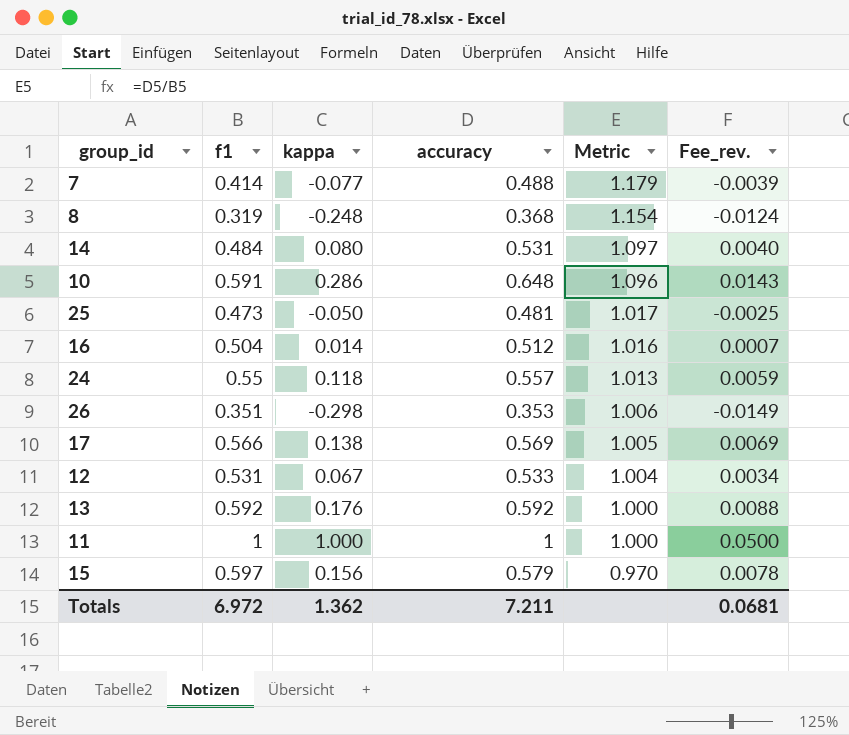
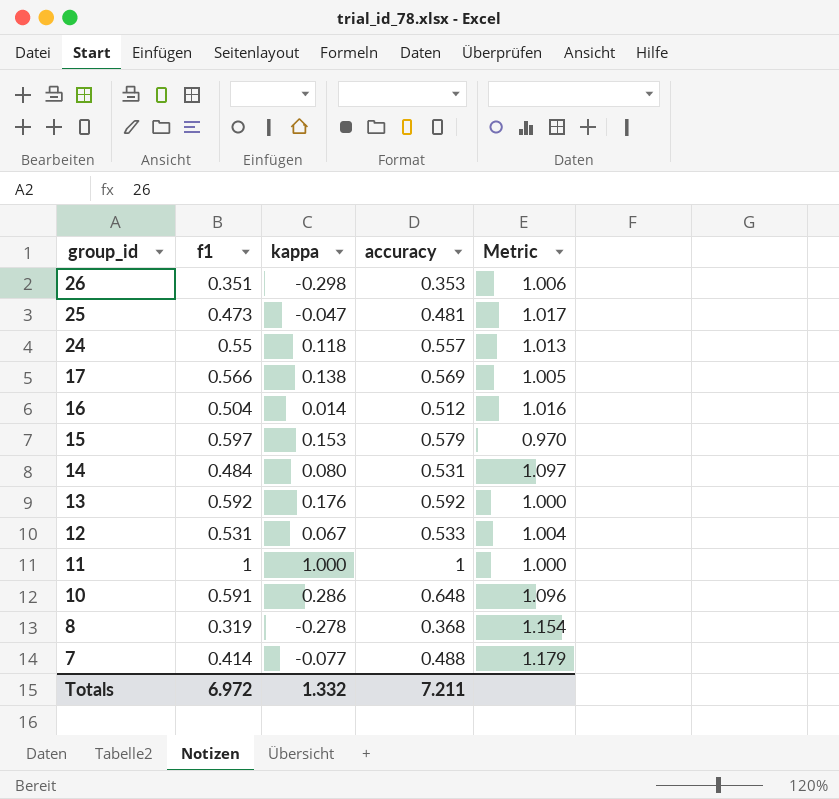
row order: Metric descending -> group_id descending
column Fee_rev. | formula: [kappa] * 0.05 -> none
25 | kappa: -0.050 -> -0.047
15 | kappa: 0.156 -> 0.153
8 | kappa: -0.248 -> -0.278
Totals | kappa: 1.362 -> 1.332

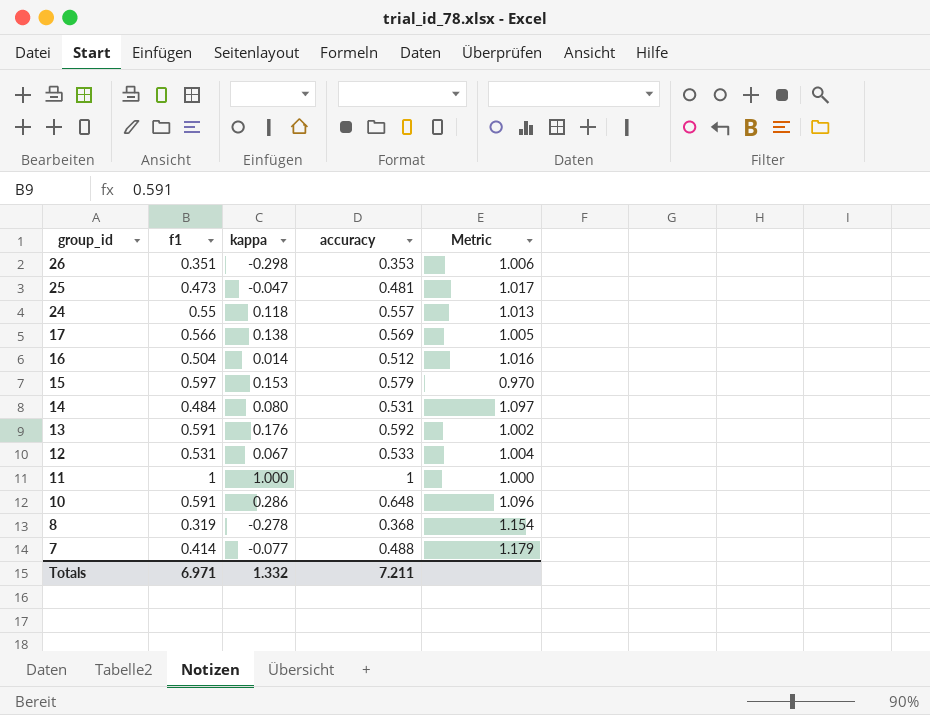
13 | f1: 0.592 -> 0.591
13 | Metric: 1.000 -> 1.002
Totals | f1: 6.972 -> 6.971

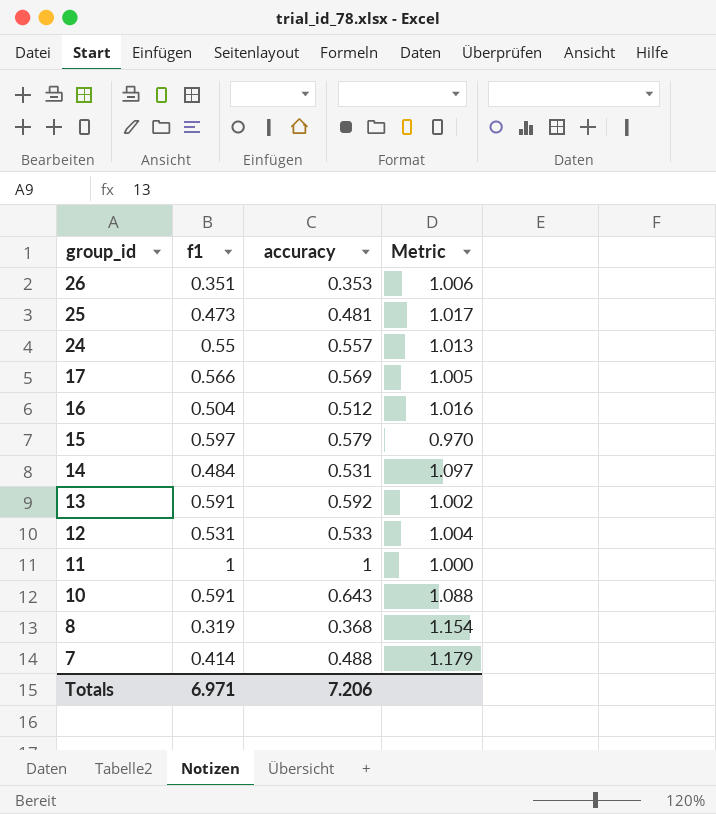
column kappa | position: 3 -> none
10 | accuracy: 0.648 -> 0.643
10 | Metric: 1.096 -> 1.088
Totals | accuracy: 7.211 -> 7.206

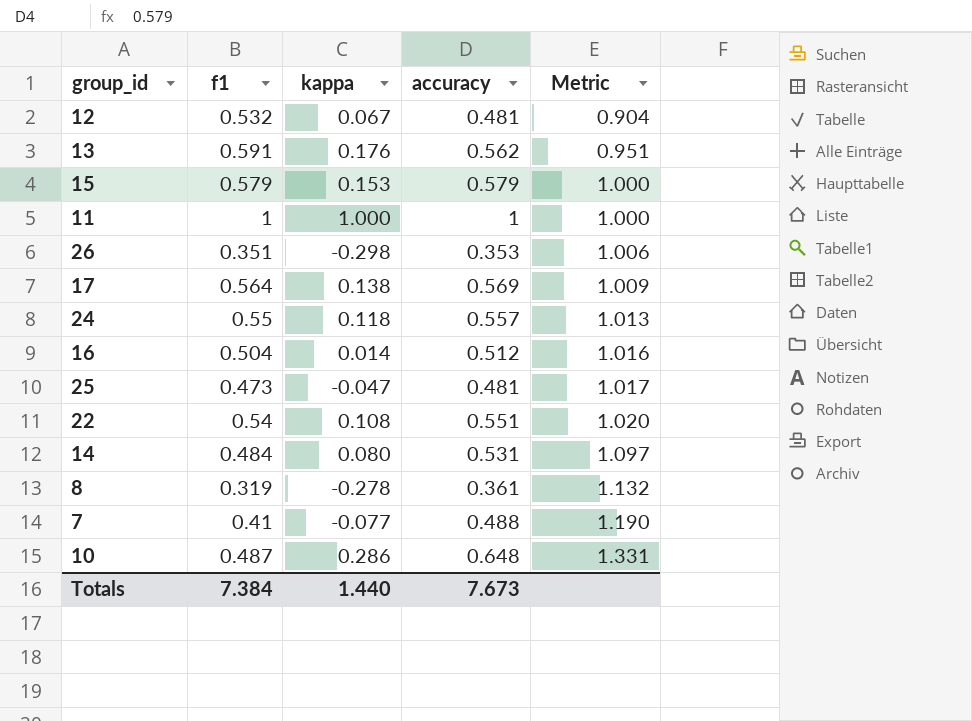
row order: group_id descending -> Metric ascending
column kappa | position: none -> 3
12 | f1: 0.531 -> 0.532
12 | accuracy: 0.533 -> 0.481
12 | Metric: 1.004 -> 0.904
13 | accuracy: 0.592 -> 0.562
13 | Metric: 1.002 -> 0.951
15 | f1: 0.597 -> 0.579
15 | Metric: 0.970 -> 1.000
17 | f1: 0.566 -> 0.564
17 | Metric: 1.005 -> 1.009
row 22: none -> 0.54 | 0.108 | 0.551 | 1.020
8 | accuracy: 0.368 -> 0.361
8 | Metric: 1.154 -> 1.132
7 | f1: 0.414 -> 0.41
7 | Metric: 1.179 -> 1.190
10 | f1: 0.591 -> 0.487
10 | accuracy: 0.643 -> 0.648
10 | Metric: 1.088 -> 1.331
Totals | f1: 6.971 -> 7.384
Totals | accuracy: 7.206 -> 7.673

